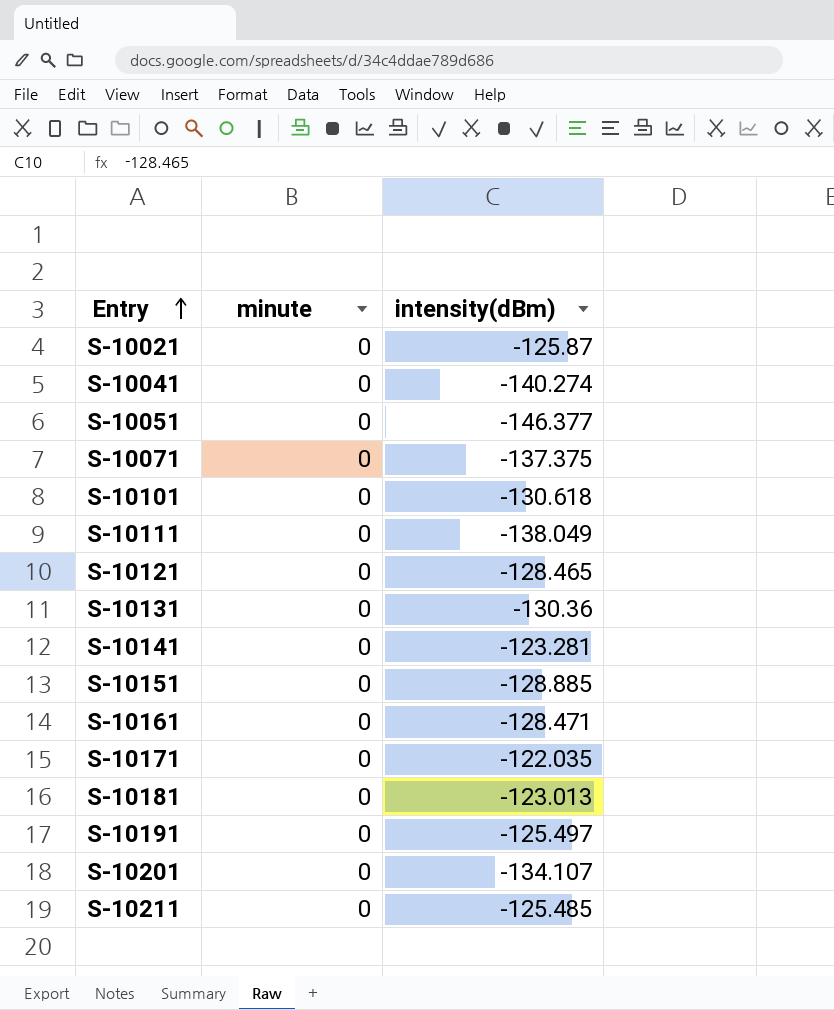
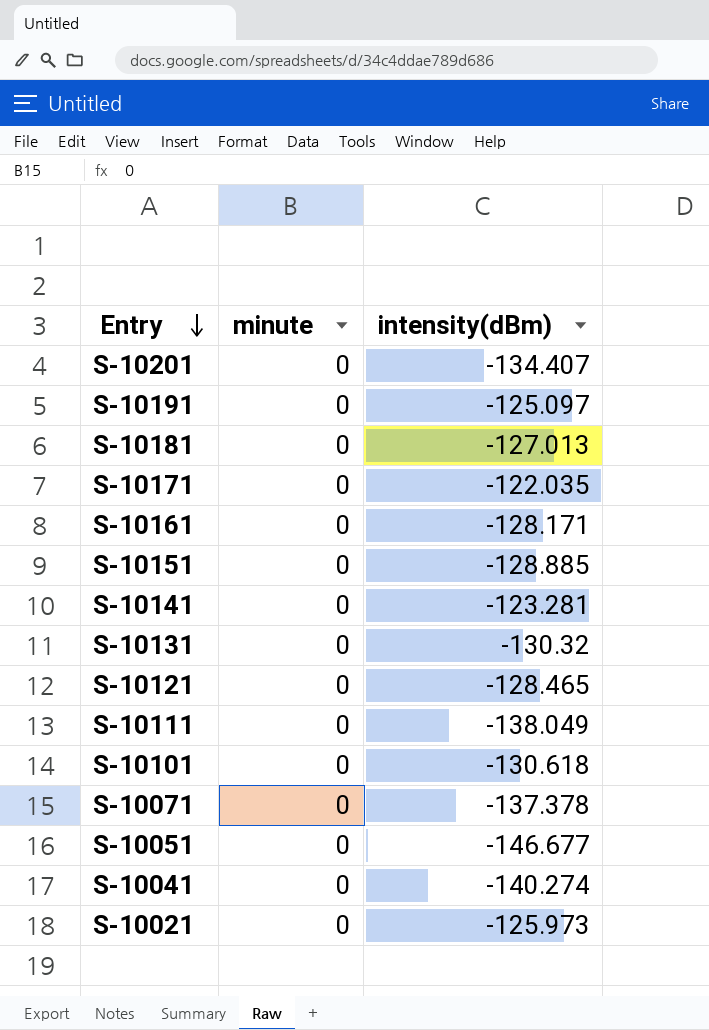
row order: Entry ascending -> Entry descending
row S-10211: 0 | -125.485 -> none
S-10201 | intensity(dBm): -134.107 -> -134.407
S-10191 | intensity(dBm): -125.497 -> -125.097
S-10181 | intensity(dBm): -123.013 -> -127.013
S-10161 | intensity(dBm): -128.471 -> -128.171
S-10131 | intensity(dBm): -130.36 -> -130.32
S-10071 | intensity(dBm): -137.375 -> -137.378
S-10051 | intensity(dBm): -146.377 -> -146.677
S-10021 | intensity(dBm): -125.87 -> -125.973

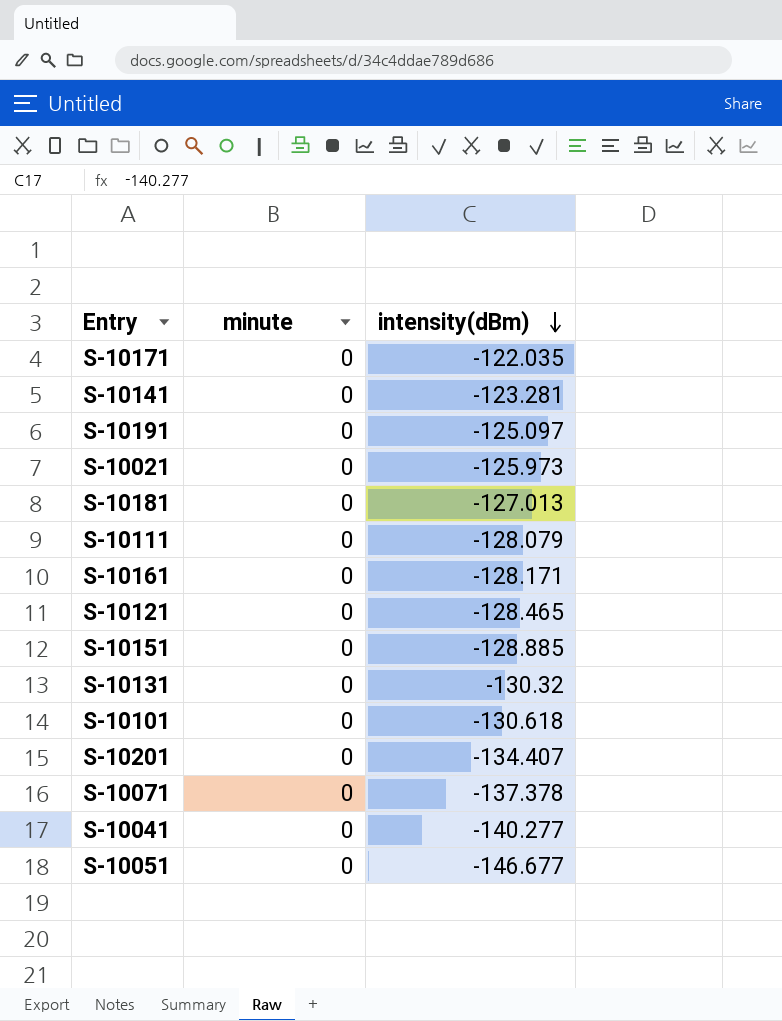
row order: Entry descending -> intensity(dBm) descending
S-10111 | intensity(dBm): -138.049 -> -128.079
S-10041 | intensity(dBm): -140.274 -> -140.277

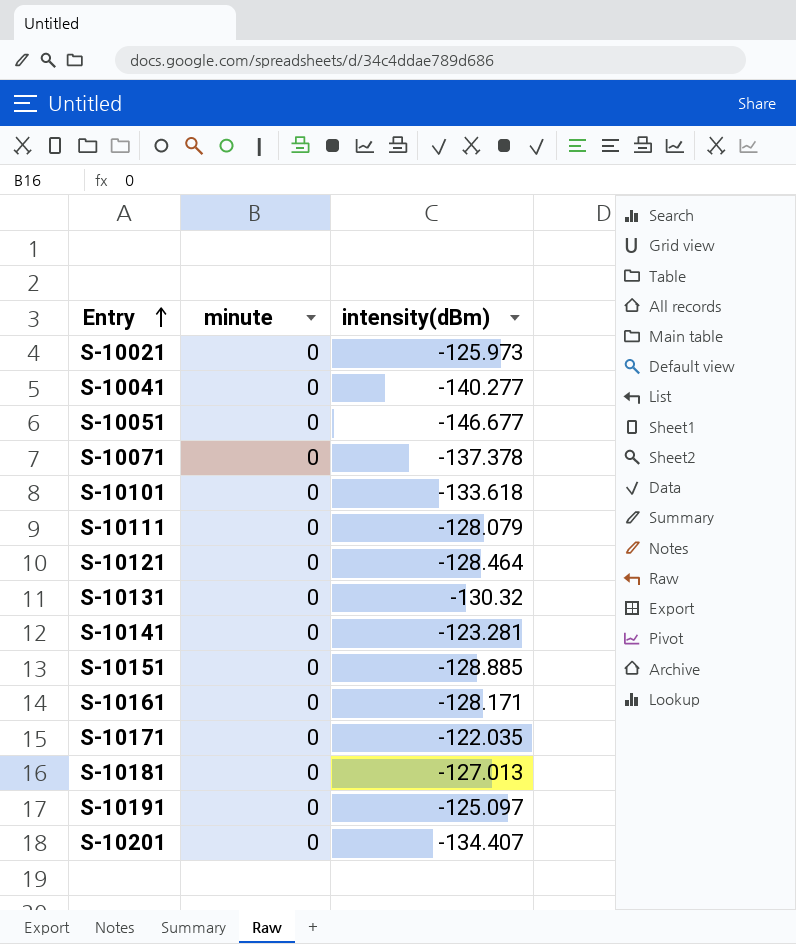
row order: intensity(dBm) descending -> Entry ascending
S-10101 | intensity(dBm): -130.618 -> -133.618
S-10121 | intensity(dBm): -128.465 -> -128.464

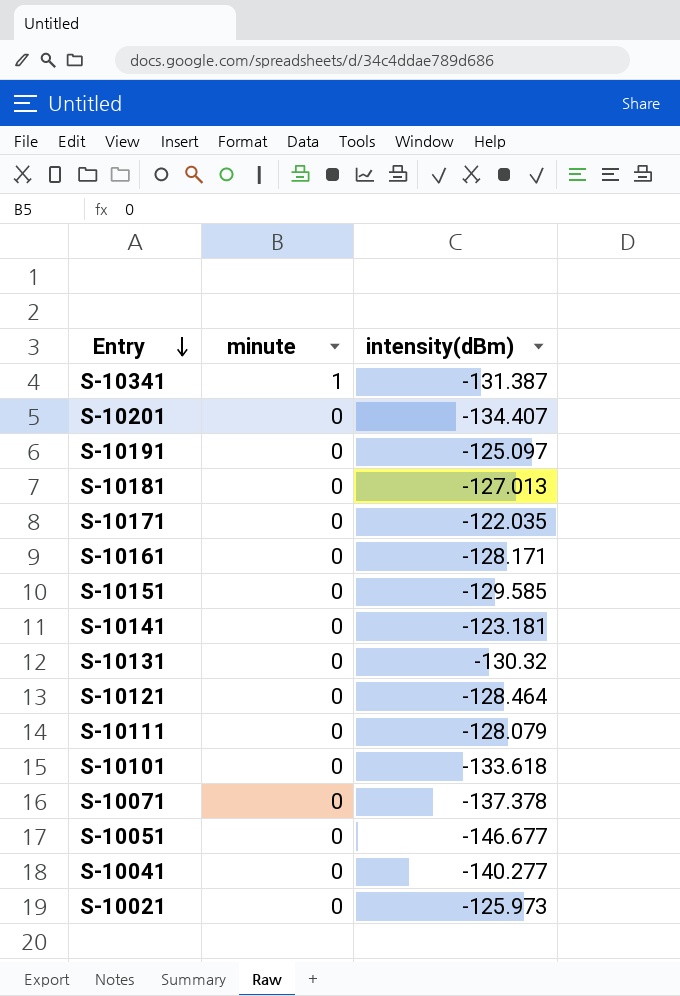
row order: Entry ascending -> Entry descending
row S-10341: none -> 1 | -131.387
S-10151 | intensity(dBm): -128.885 -> -129.585
S-10141 | intensity(dBm): -123.281 -> -123.181

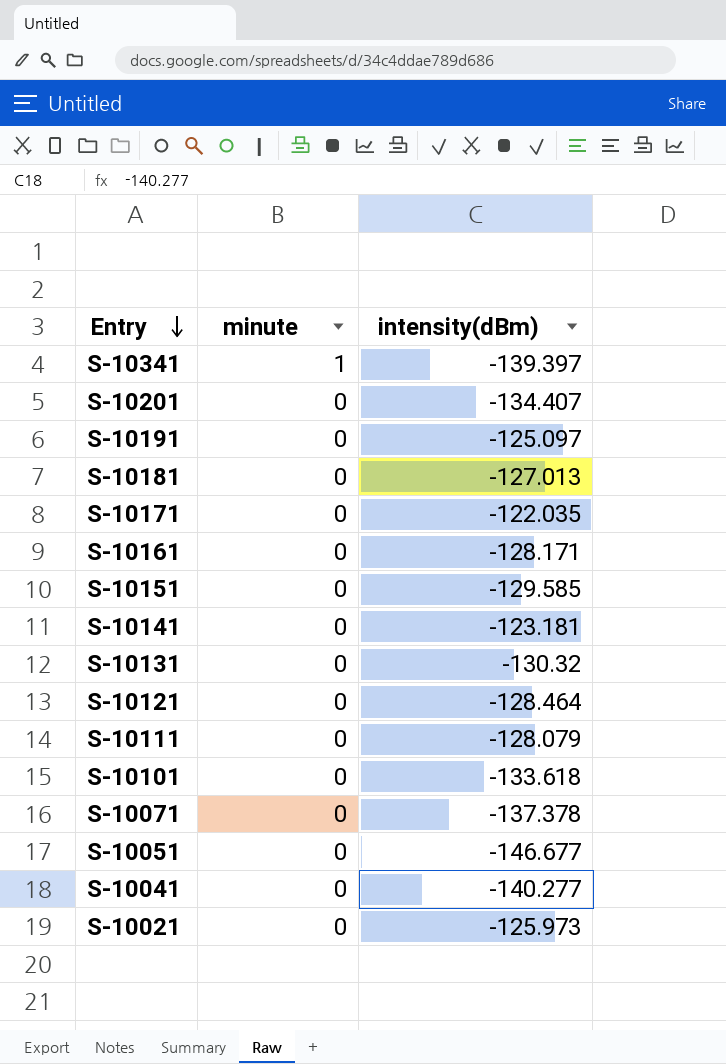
S-10341 | intensity(dBm): -131.387 -> -139.397

